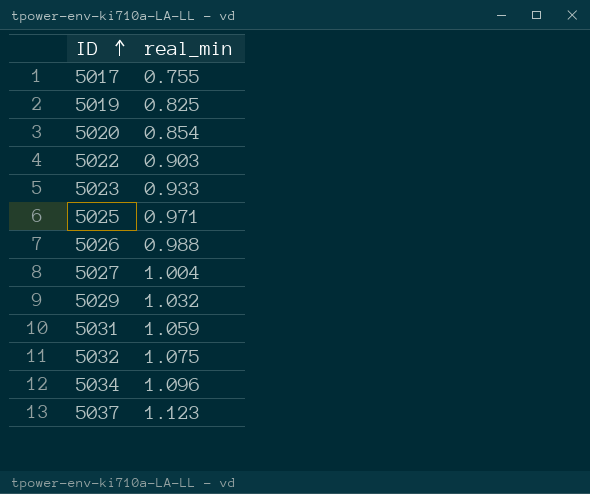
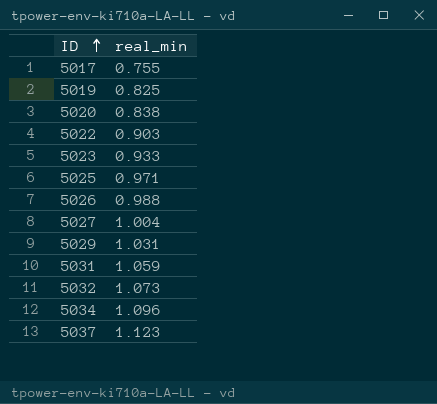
5020 | real_min: 0.854 -> 0.838
5029 | real_min: 1.032 -> 1.031
5032 | real_min: 1.075 -> 1.073

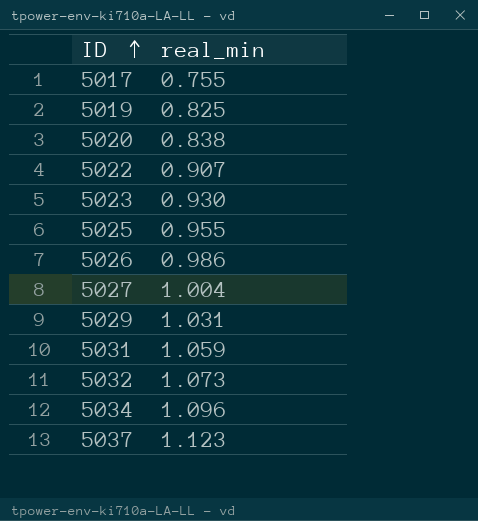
5022 | real_min: 0.903 -> 0.907
5023 | real_min: 0.933 -> 0.930
5025 | real_min: 0.971 -> 0.955
5026 | real_min: 0.988 -> 0.986

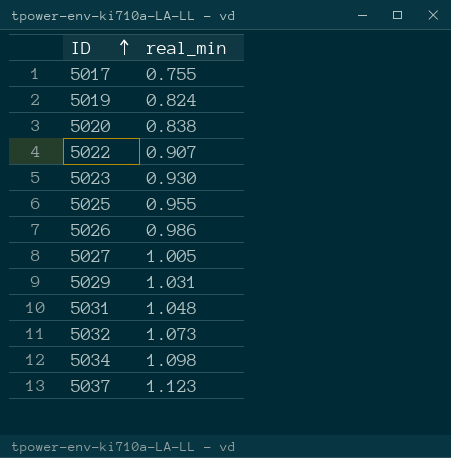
5019 | real_min: 0.825 -> 0.824
5027 | real_min: 1.004 -> 1.005
5031 | real_min: 1.059 -> 1.048
5034 | real_min: 1.096 -> 1.098

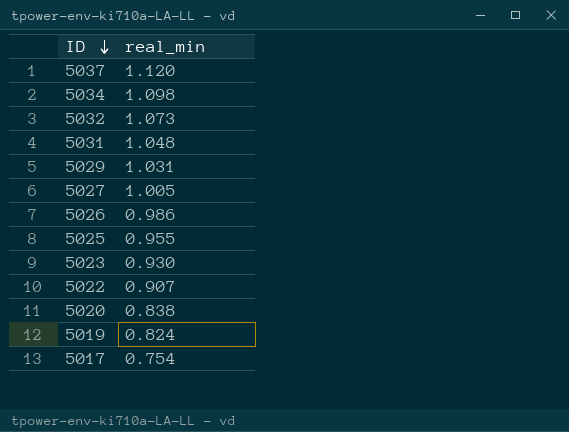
row order: ID ascending -> ID descending
5037 | real_min: 1.123 -> 1.120
5017 | real_min: 0.755 -> 0.754

